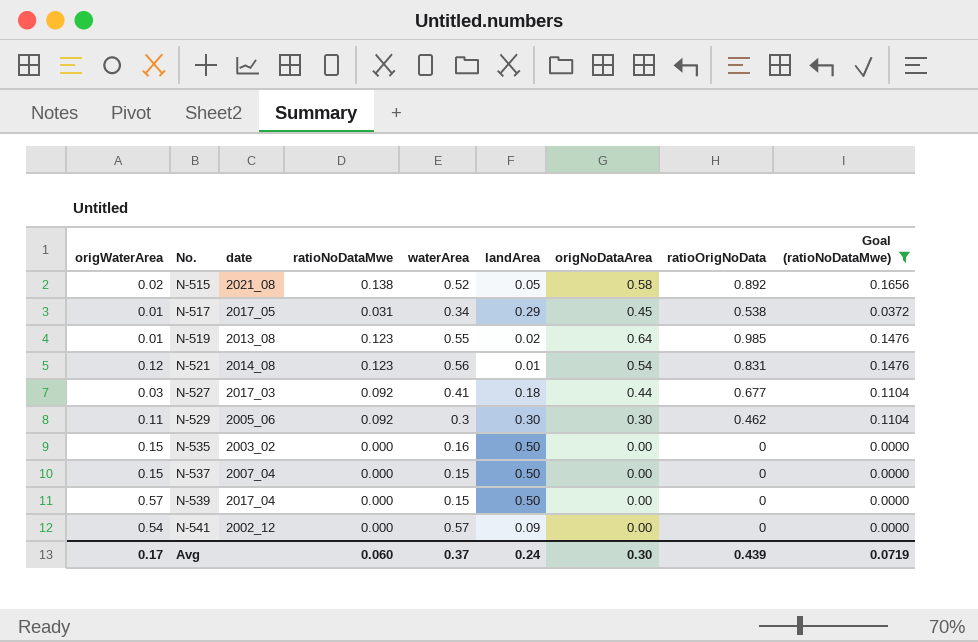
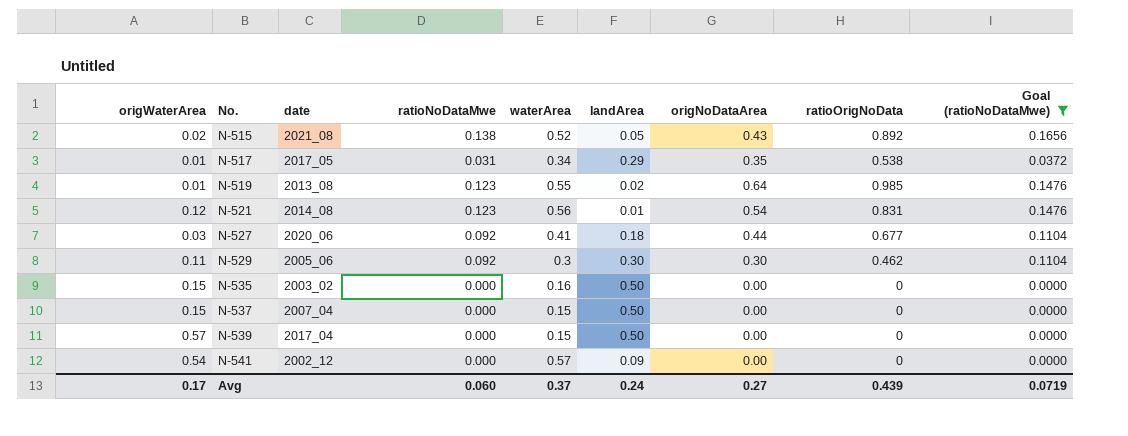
N-515 | origNoDataArea: 0.58 -> 0.43
N-517 | origNoDataArea: 0.45 -> 0.35
N-527 | date: 2017_03 -> 2020_06
Avg | origNoDataArea: 0.30 -> 0.27

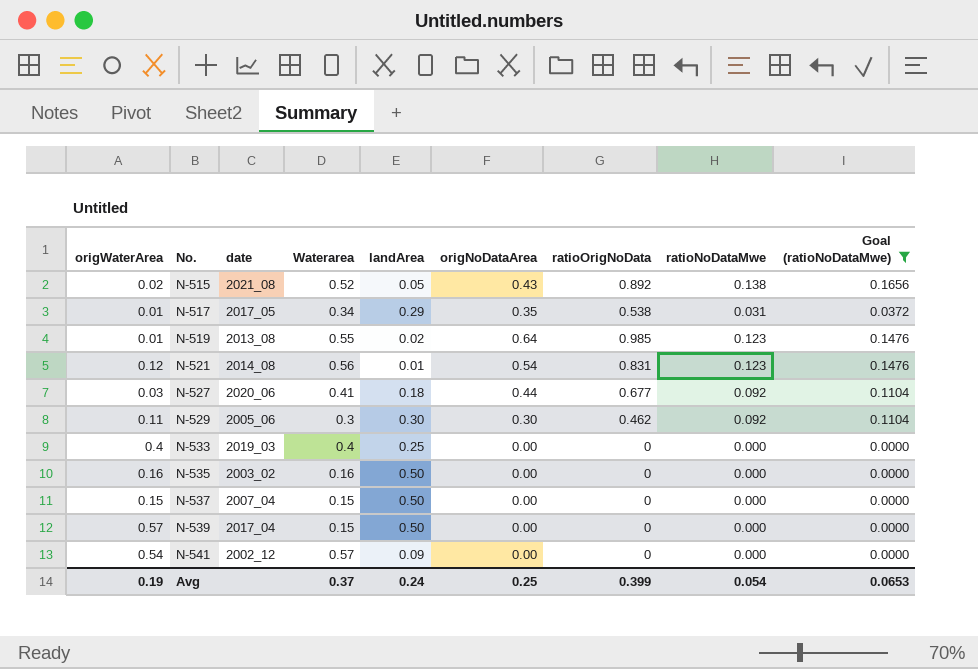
column name: waterArea -> Waterarea
column ratioNoDataMwe | position: 4 -> 8
row N-533: none -> 0.4 | 2019_03 | 0.4 | 0.25 | 0.00 | 0 | 0.000 | 0.0000
N-535 | origWaterArea: 0.15 -> 0.16
Avg | origWaterArea: 0.17 -> 0.19
Avg | origNoDataArea: 0.27 -> 0.25
Avg | ratioOrigNoData: 0.439 -> 0.399
Avg | ratioNoDataMwe: 0.060 -> 0.054
Avg | Goal (ratioNoDataMwe): 0.0719 -> 0.0653

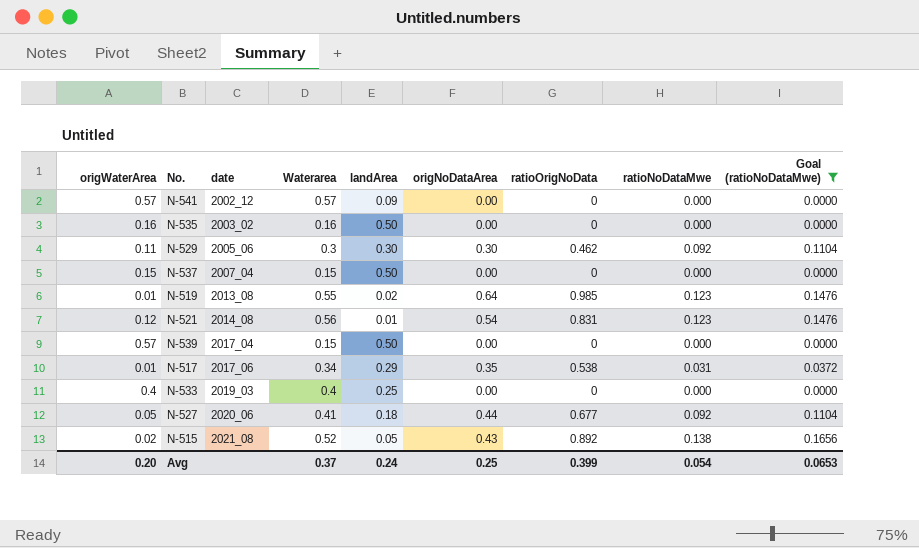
row order: No. ascending -> date ascending
N-541 | origWaterArea: 0.54 -> 0.57
N-517 | date: 2017_05 -> 2017_06
N-527 | origWaterArea: 0.03 -> 0.05
Avg | origWaterArea: 0.19 -> 0.20

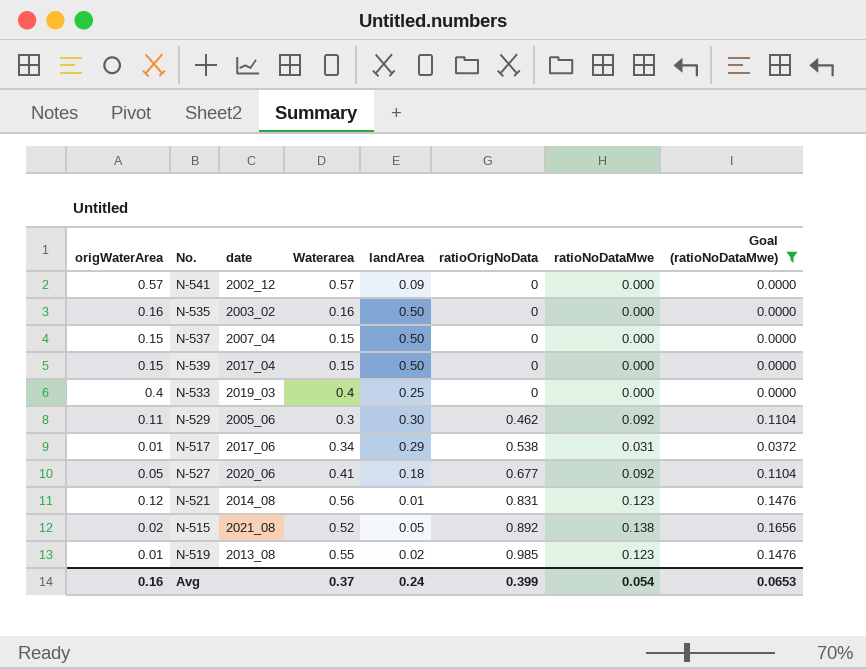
row order: date ascending -> ratioOrigNoData ascending
column origNoDataArea | position: 6 -> none
N-539 | origWaterArea: 0.57 -> 0.15
Avg | origWaterArea: 0.20 -> 0.16

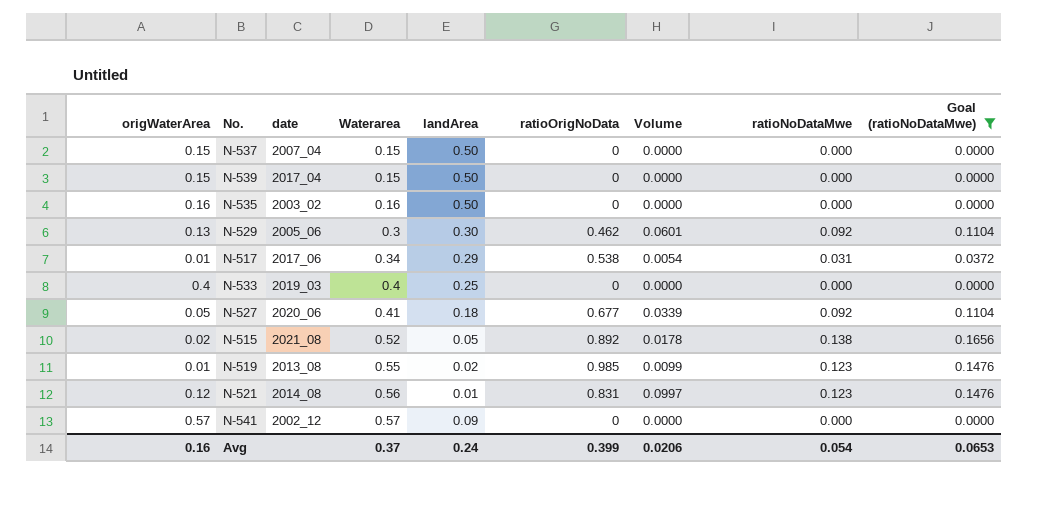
row order: ratioOrigNoData ascending -> Waterarea ascending
column Volume | formula: none -> [origWaterArea] * [ratioOrigNoData]
N-529 | origWaterArea: 0.11 -> 0.13

